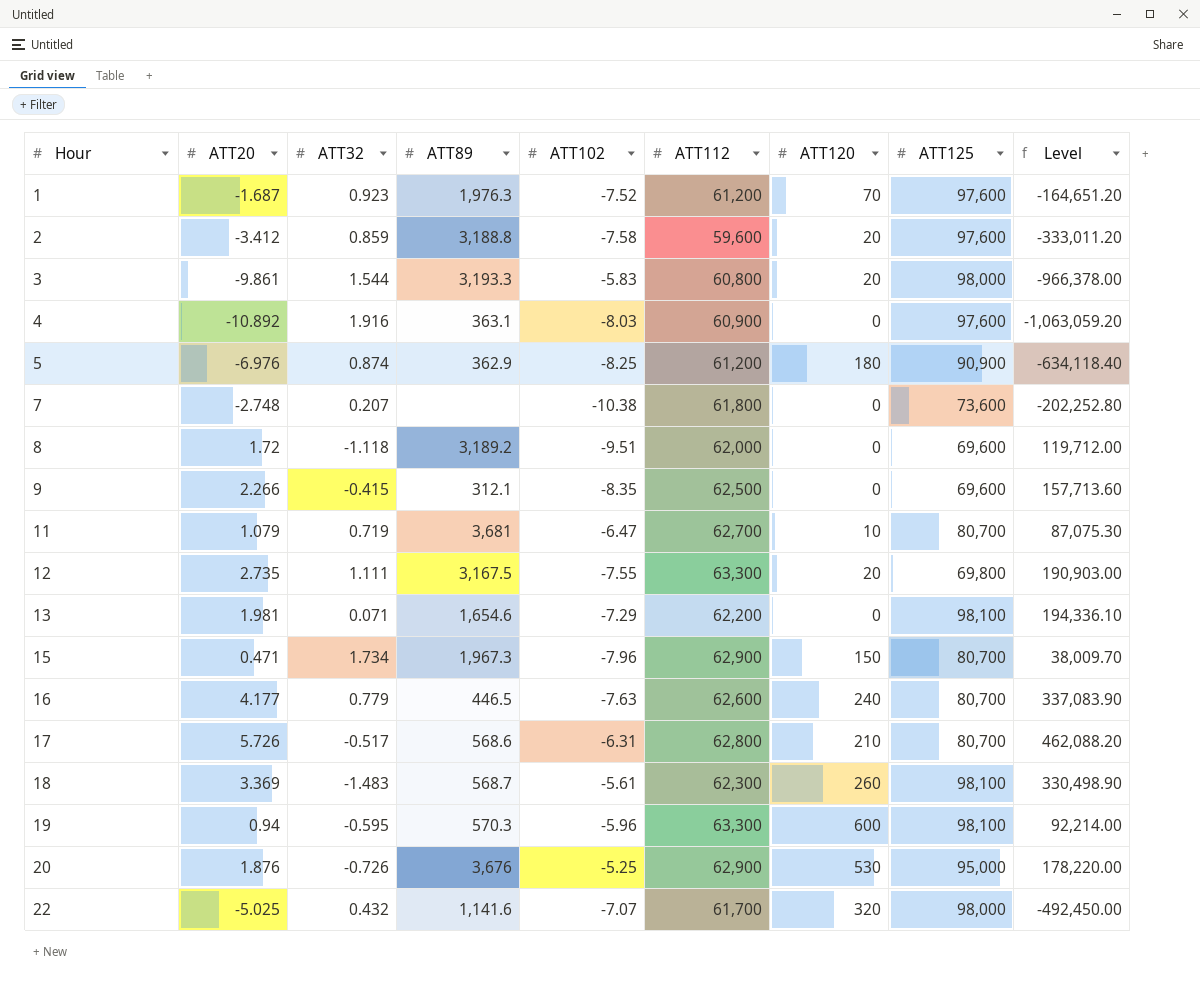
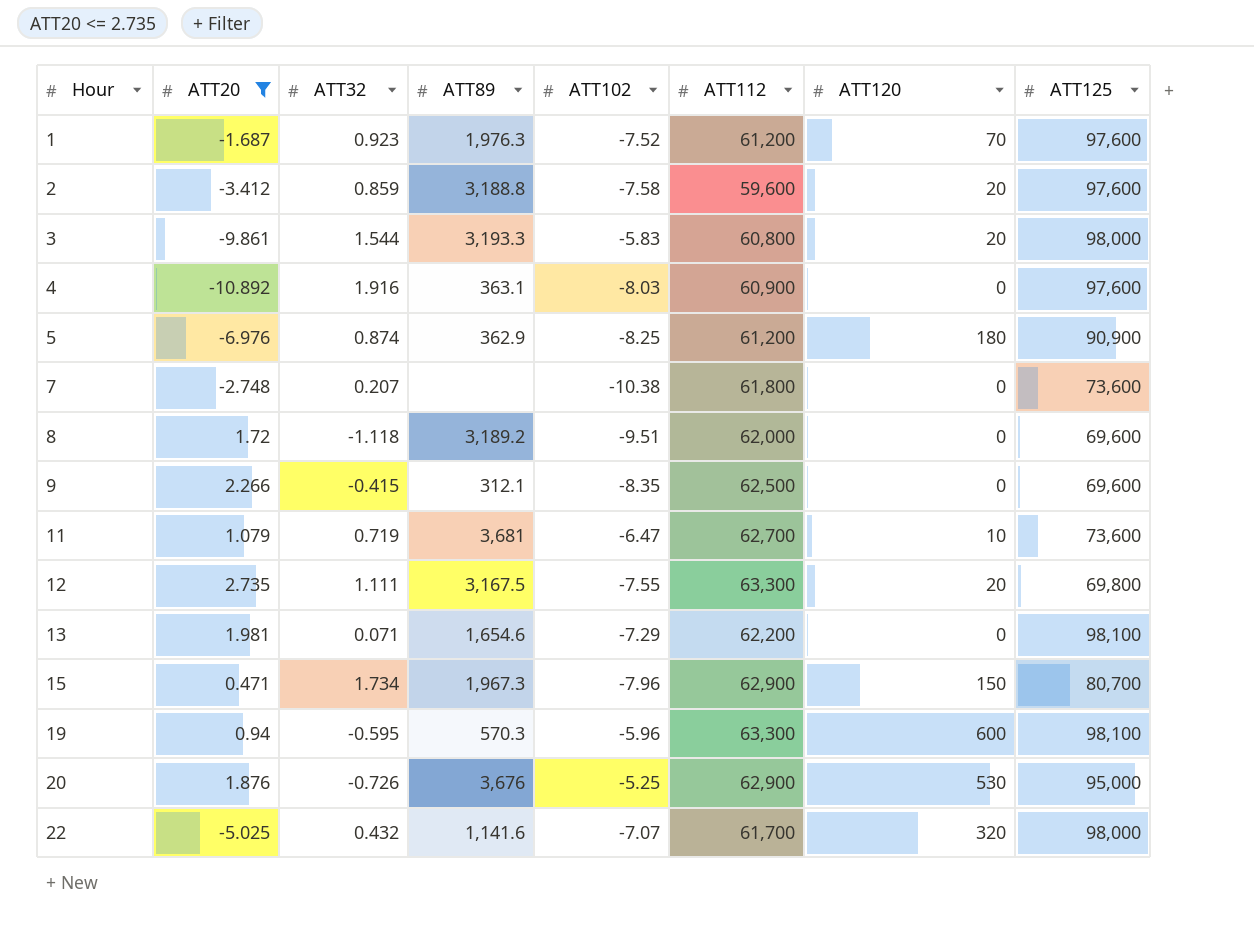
filter: none -> ATT20 <= 2.735
column Level | formula: [ATT20] * [ATT125] -> none
11 | ATT125: 80,700 -> 73,600

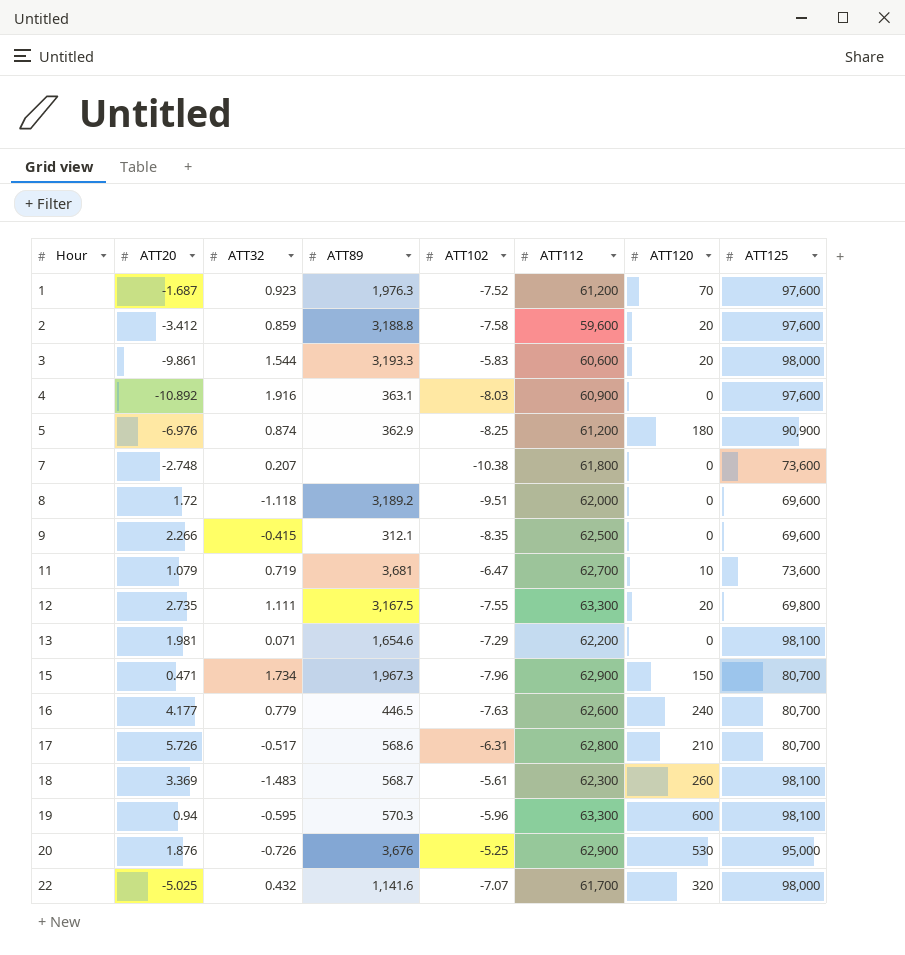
filter: ATT20 <= 2.735 -> none
3 | ATT112: 60,800 -> 60,600

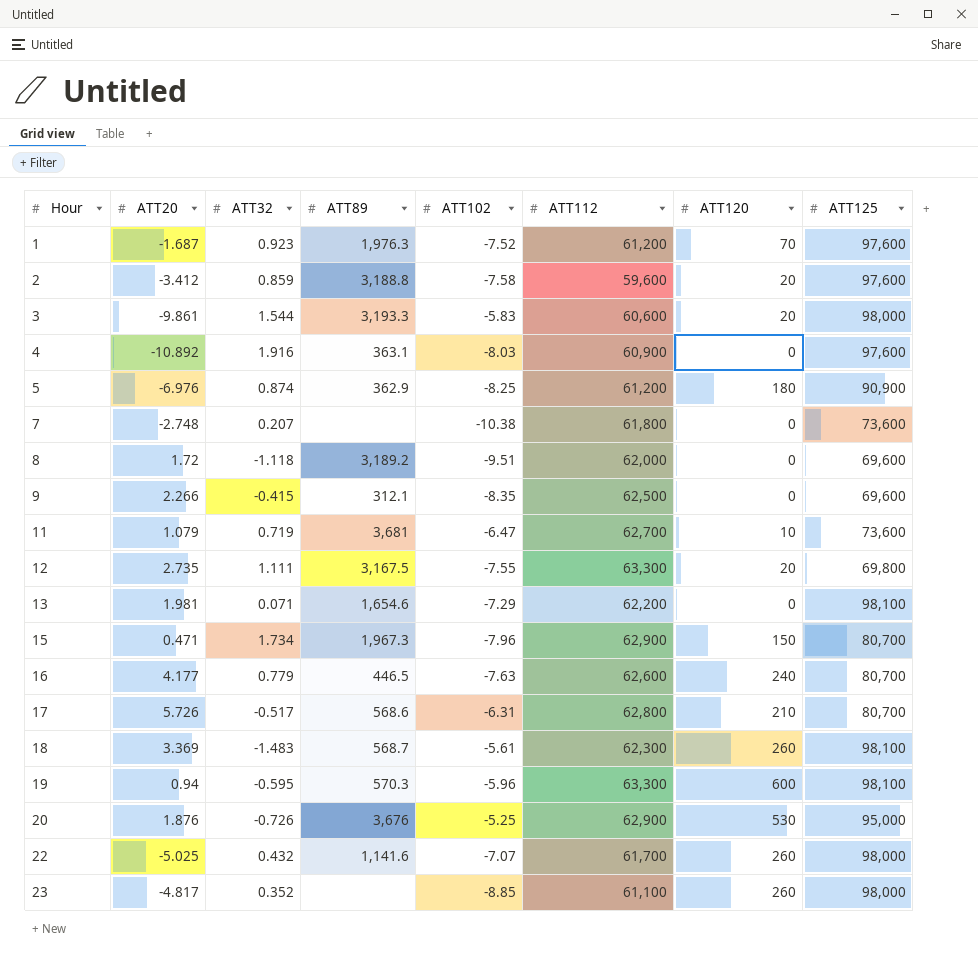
22 | ATT120: 320 -> 260
row 23: none -> -4.817 | 0.352 | none | -8.85 | 61,100 | 260 | 98,000

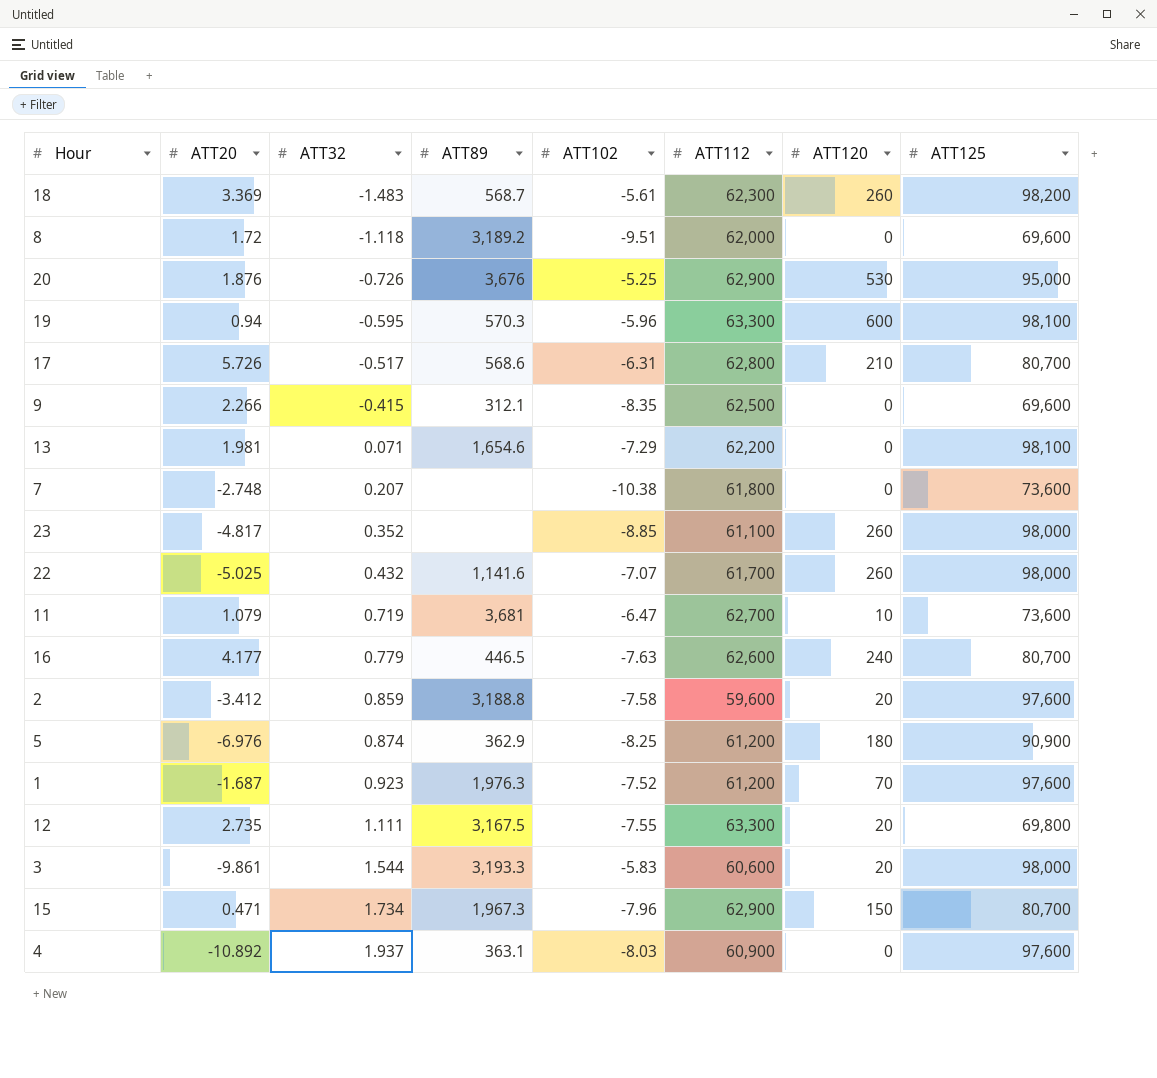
row order: Hour ascending -> ATT32 ascending
18 | ATT125: 98,100 -> 98,200
4 | ATT32: 1.916 -> 1.937

